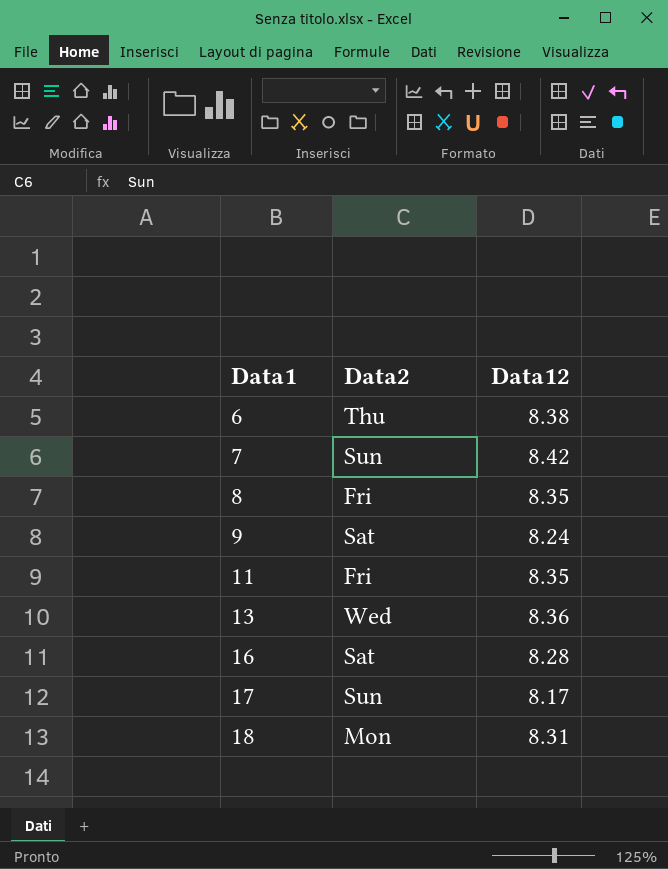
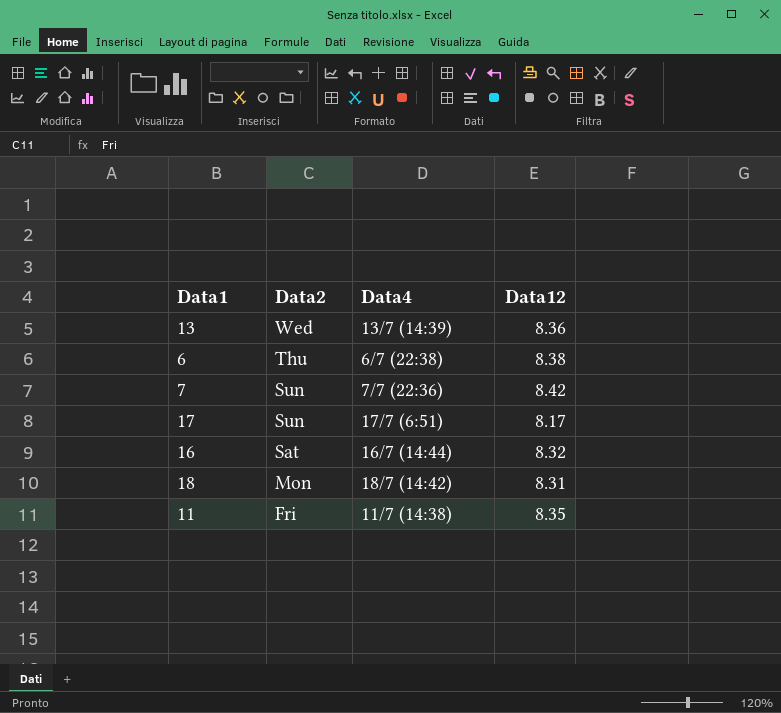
row order: Data1 ascending -> Data2 descending
column Data4 | position: none -> 3
row 8: Fri | 8.35 -> none
row 9: Sat | 8.24 -> none
16 | Data12: 8.28 -> 8.32

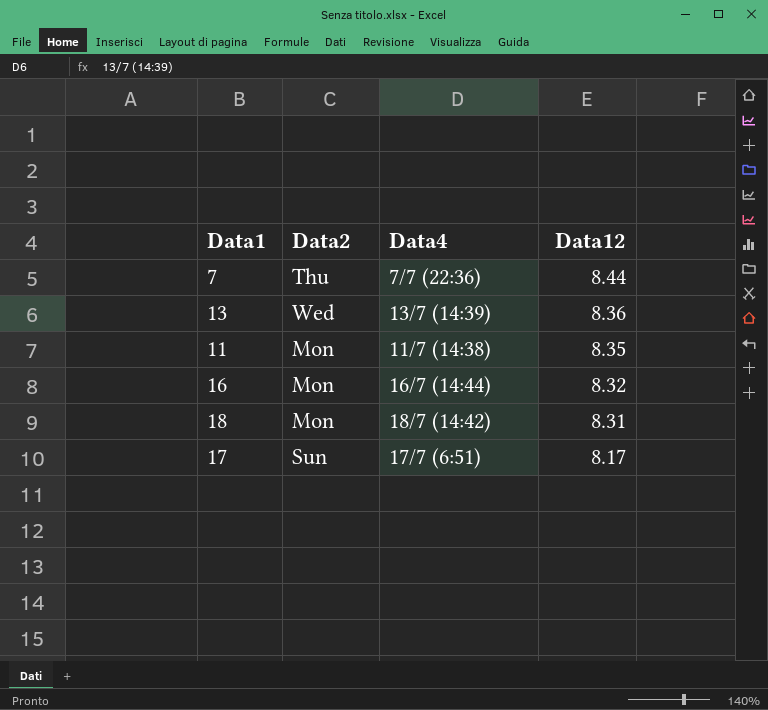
row order: Data2 descending -> Data12 descending
row 6: Thu | 6/7 (22:38) | 8.38 -> none
7 | Data2: Sun -> Thu
7 | Data12: 8.42 -> 8.44
11 | Data2: Fri -> Mon
16 | Data2: Sat -> Mon

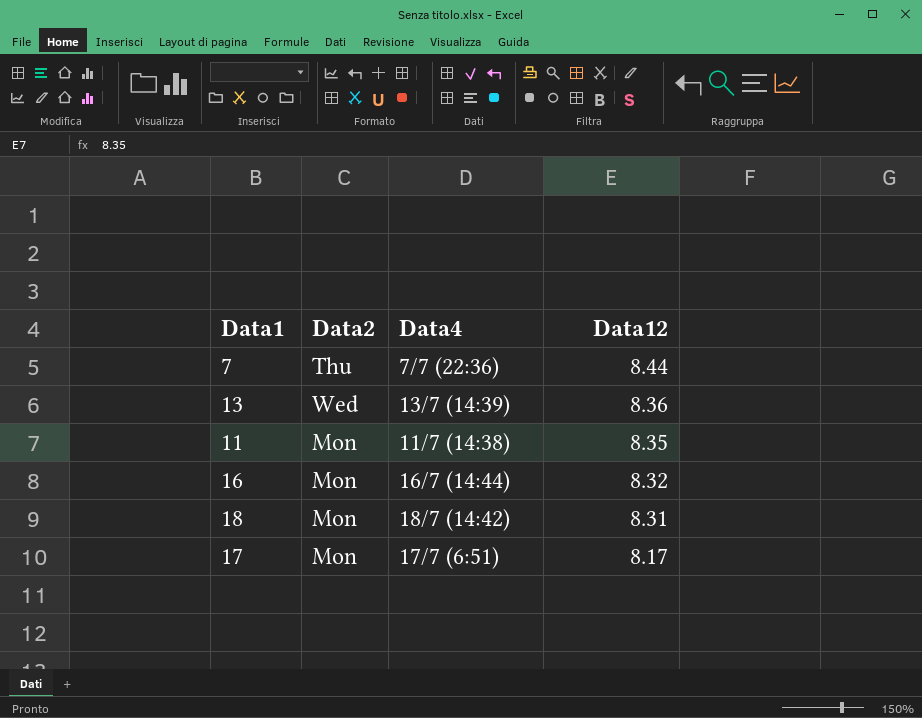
17 | Data2: Sun -> Mon

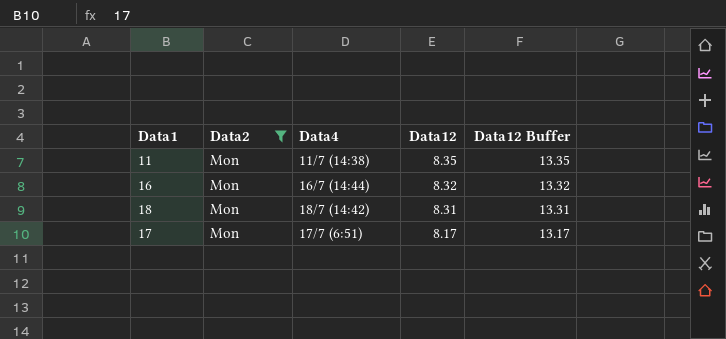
filter: none -> Data2 = Mon
column Data12 Buffer | formula: none -> [Data12] + 5

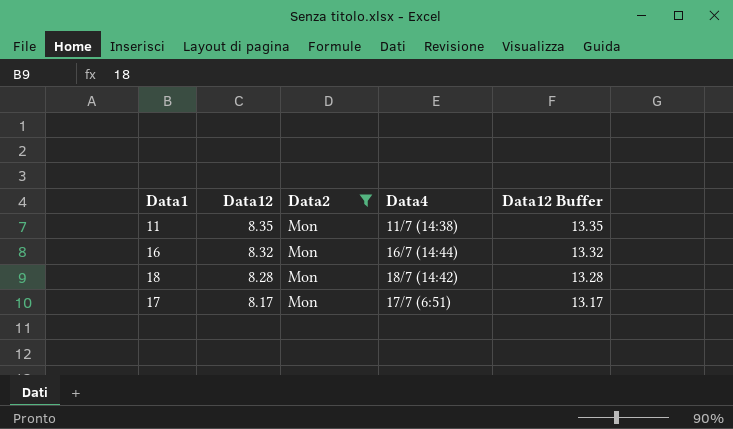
column Data12 | position: 4 -> 2
18 | Data12: 8.31 -> 8.28
18 | Data12 Buffer: 13.31 -> 13.28

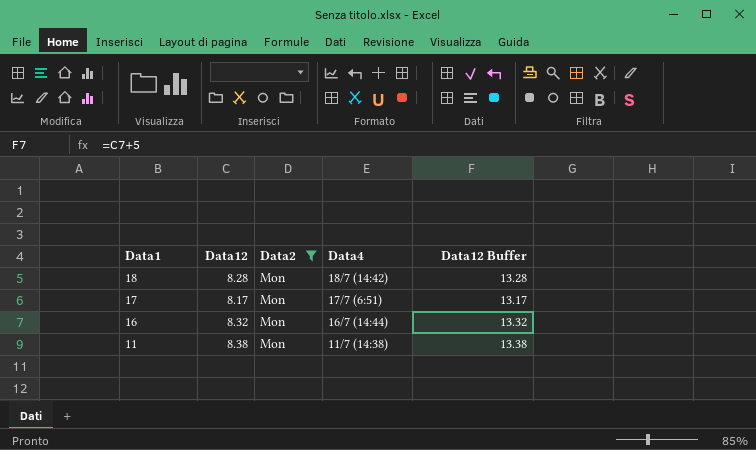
row order: Data12 descending -> Data1 descending
11 | Data12: 8.35 -> 8.38
11 | Data12 Buffer: 13.35 -> 13.38

